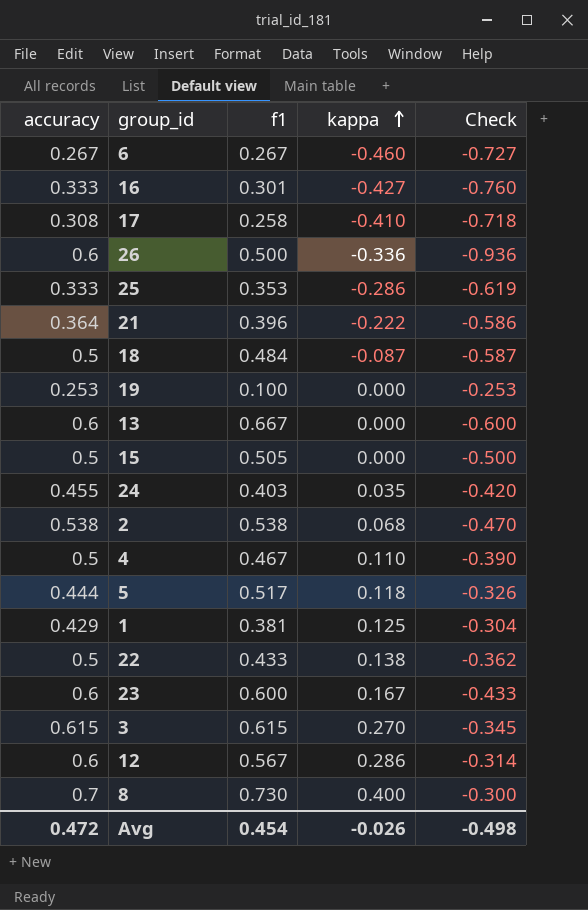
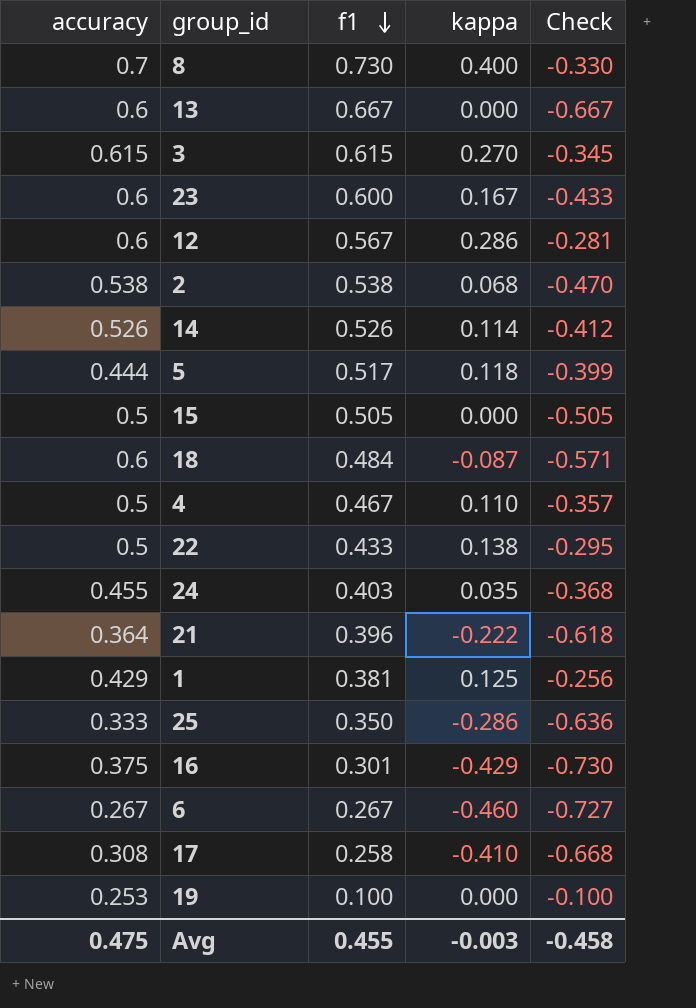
row order: kappa ascending -> f1 descending
column Check | formula: [kappa] - [accuracy] -> [kappa] - [f1]
row 26: 0.6 | 0.500 | -0.336 | -0.936 -> none
row 14: none -> 0.526 | 0.526 | 0.114 | -0.412
18 | accuracy: 0.5 -> 0.6
25 | f1: 0.353 -> 0.350
16 | accuracy: 0.333 -> 0.375
16 | kappa: -0.427 -> -0.429
Avg | accuracy: 0.472 -> 0.475
Avg | f1: 0.454 -> 0.455
Avg | kappa: -0.026 -> -0.003
Avg | Check: -0.498 -> -0.458

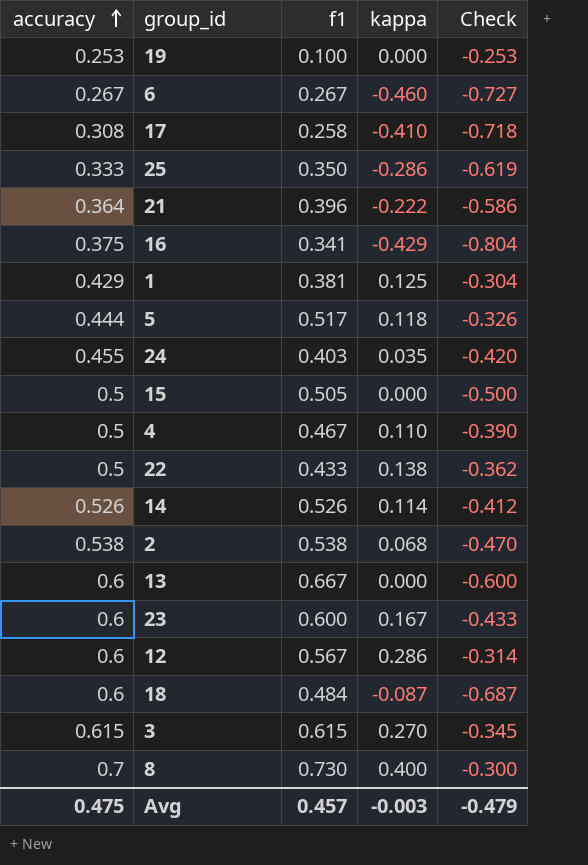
row order: f1 descending -> accuracy ascending
column Check | formula: [kappa] - [f1] -> [kappa] - [accuracy]
16 | f1: 0.301 -> 0.341
Avg | f1: 0.455 -> 0.457
Avg | Check: -0.458 -> -0.479

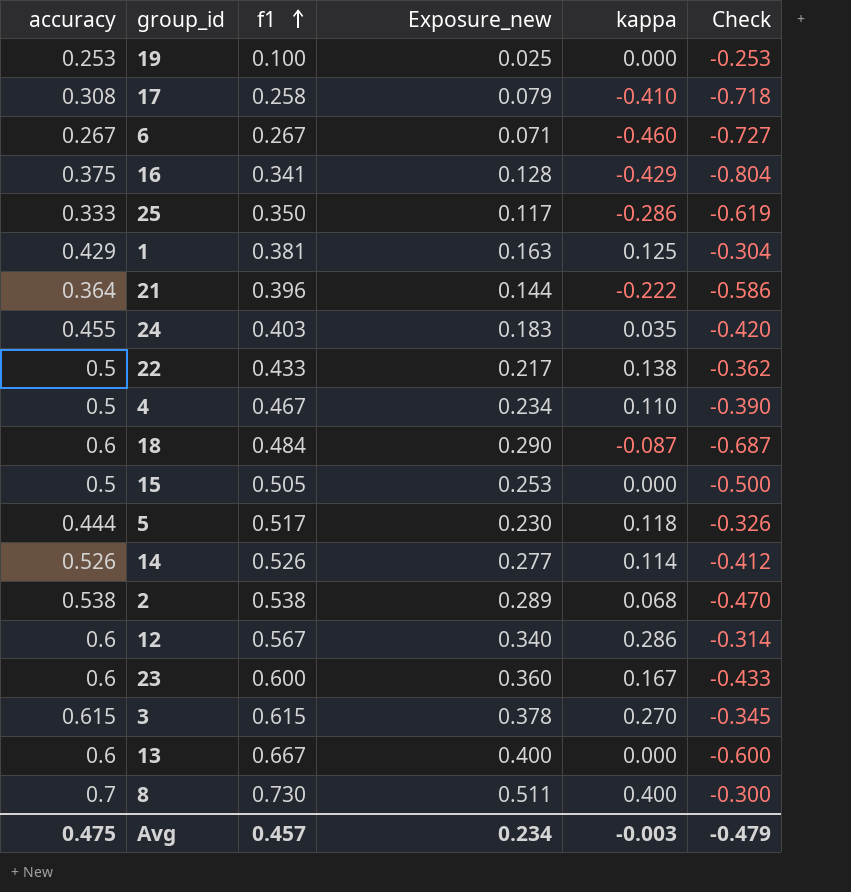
row order: accuracy ascending -> f1 ascending
column Exposure_new | formula: none -> [accuracy] * [f1]

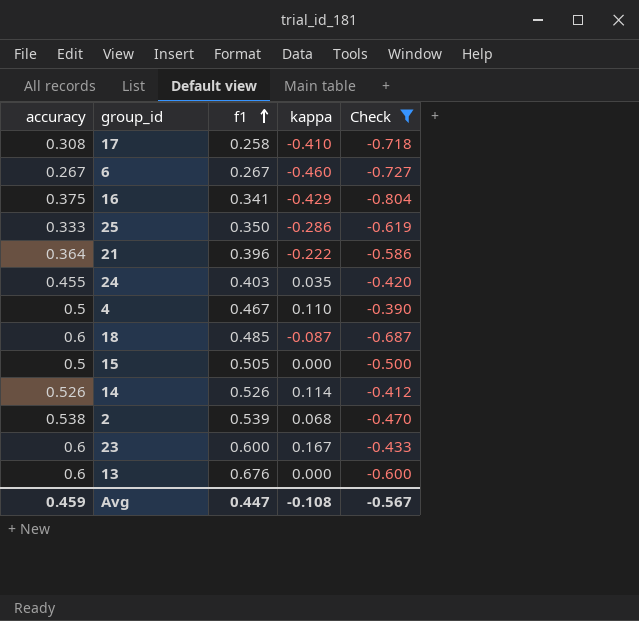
filter: none -> Check <= -0.390
column Exposure_new | formula: [accuracy] * [f1] -> none
18 | f1: 0.484 -> 0.485
2 | f1: 0.538 -> 0.539
13 | f1: 0.667 -> 0.676
Avg | accuracy: 0.475 -> 0.459
Avg | f1: 0.457 -> 0.447
Avg | kappa: -0.003 -> -0.108
Avg | Check: -0.479 -> -0.567

